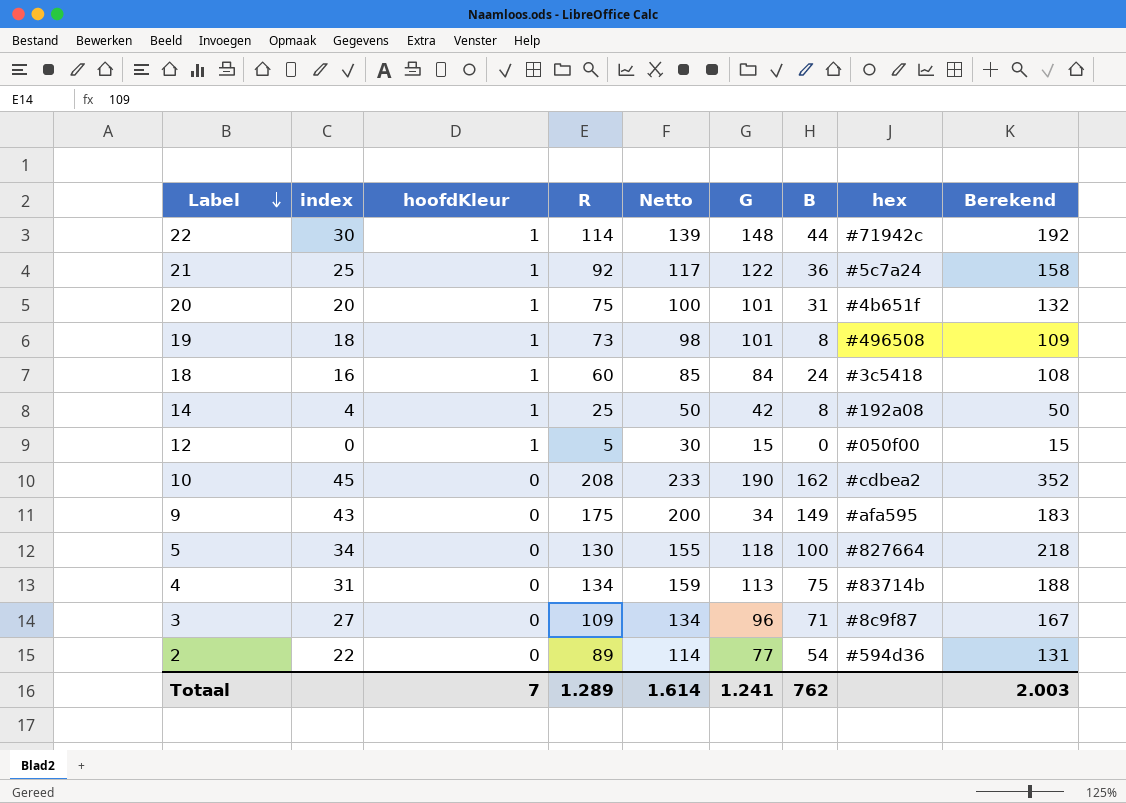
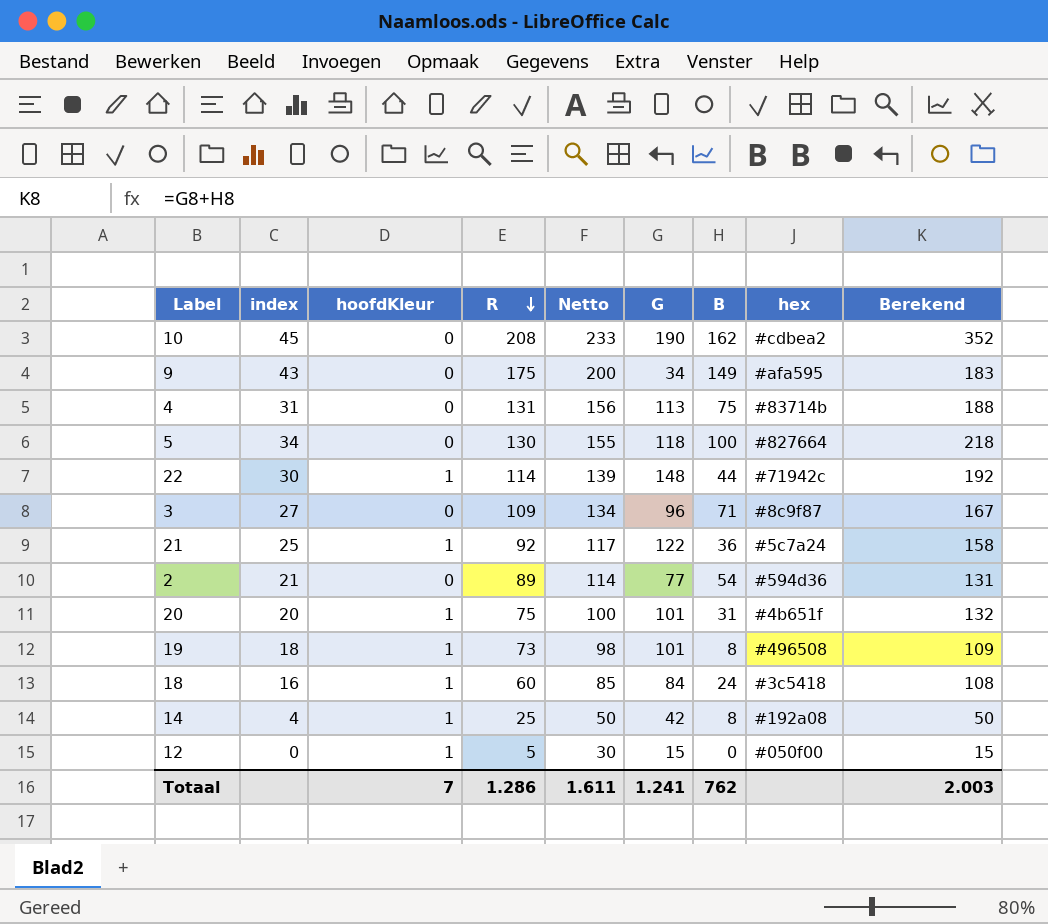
row order: Label descending -> R descending
4 | R: 134 -> 131
4 | Netto: 159 -> 156
2 | index: 22 -> 21
Totaal | R: 1.289 -> 1.286
Totaal | Netto: 1.614 -> 1.611

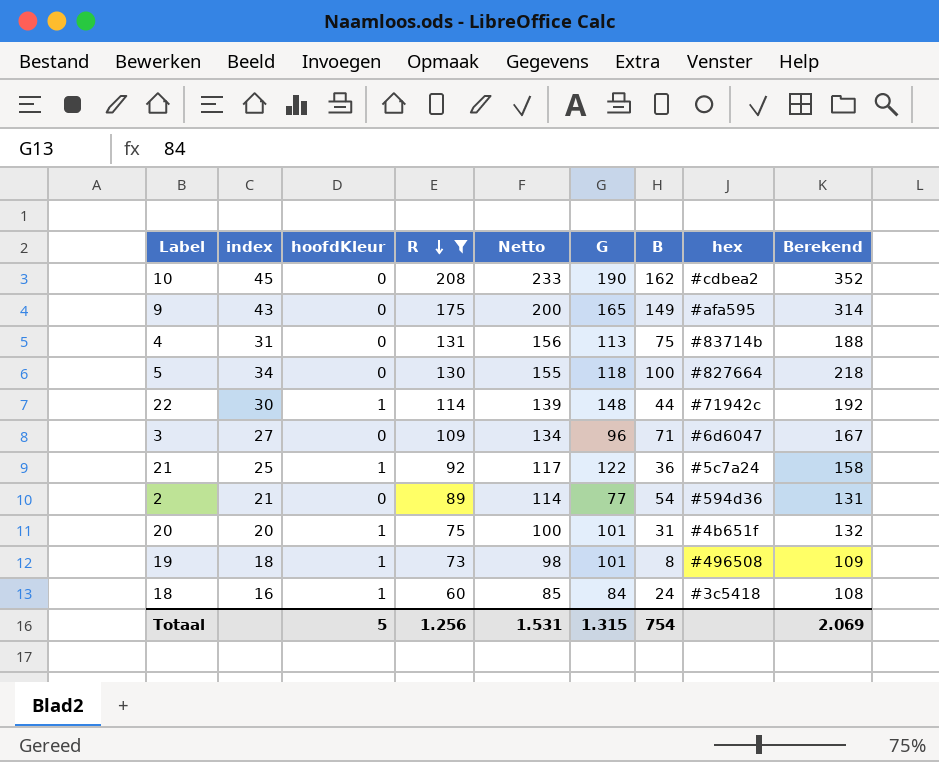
filter: none -> R >= 60
9 | G: 34 -> 165
9 | Berekend: 183 -> 314
3 | hex: #8c9f87 -> #6d6047
Totaal | hoofdKleur: 7 -> 5
Totaal | R: 1.286 -> 1.256
Totaal | Netto: 1.611 -> 1.531
Totaal | G: 1.241 -> 1.315
Totaal | B: 762 -> 754
Totaal | Berekend: 2.003 -> 2.069

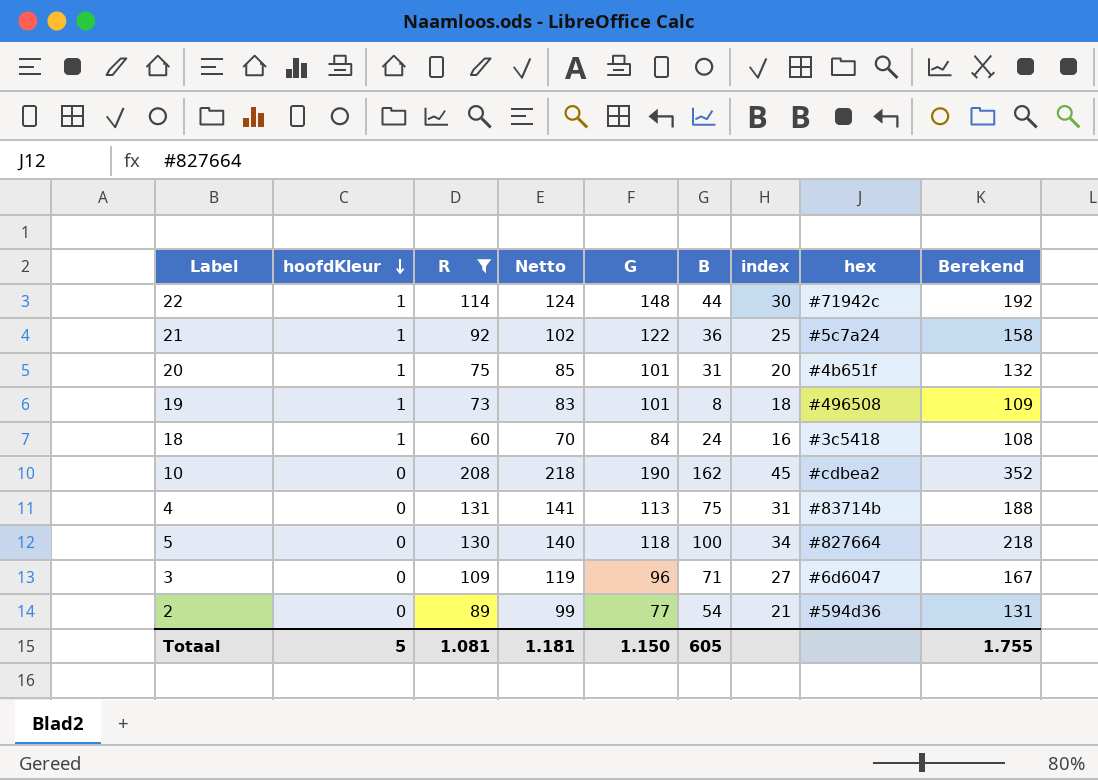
row order: R descending -> hoofdKleur descending
column Netto | formula: [R] + 25 -> [R] + 10
column index | position: 2 -> 7
row 9: 43 | 0 | 175 | 200 | 165 | 149 | #afa595 | 314 -> none
Totaal | R: 1.256 -> 1.081
Totaal | Netto: 1.531 -> 1.181
Totaal | G: 1.315 -> 1.150
Totaal | B: 754 -> 605
Totaal | Berekend: 2.069 -> 1.755

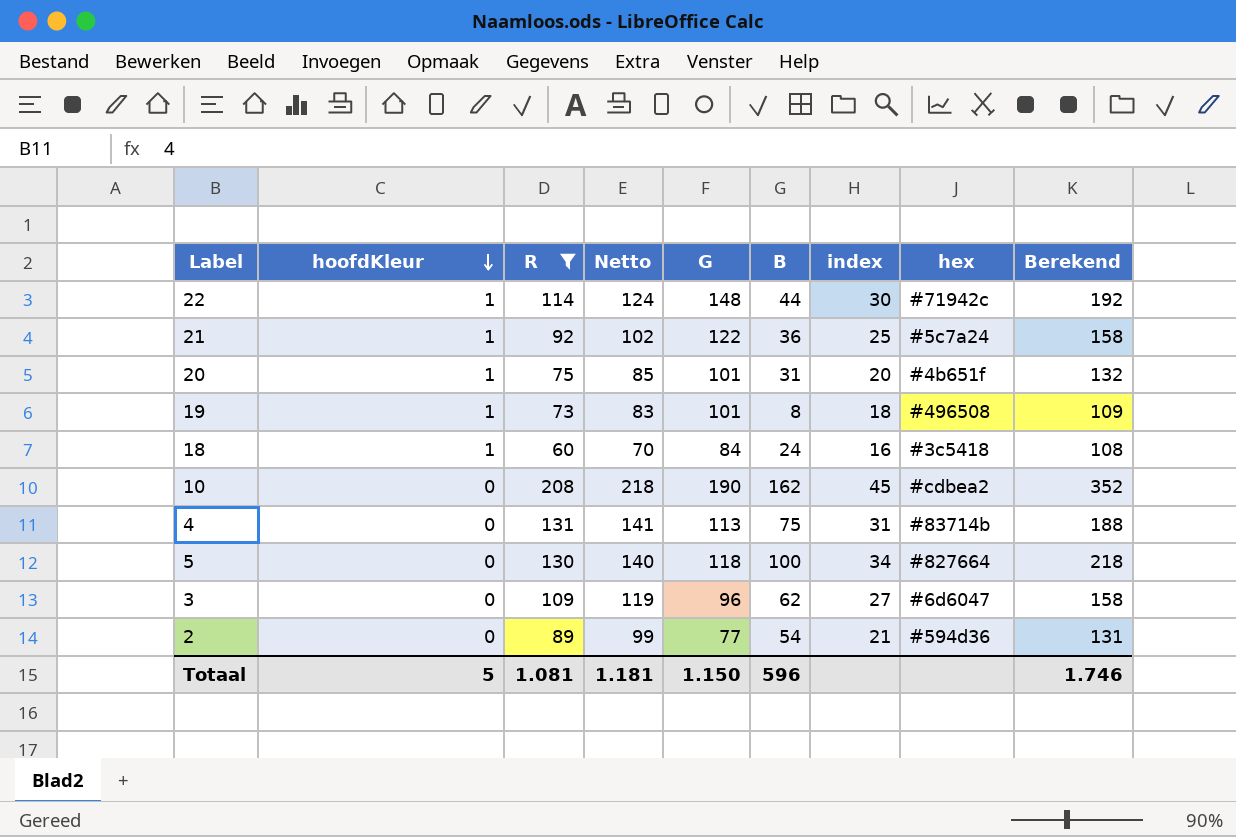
3 | B: 71 -> 62
3 | Berekend: 167 -> 158
Totaal | B: 605 -> 596
Totaal | Berekend: 1.755 -> 1.746

